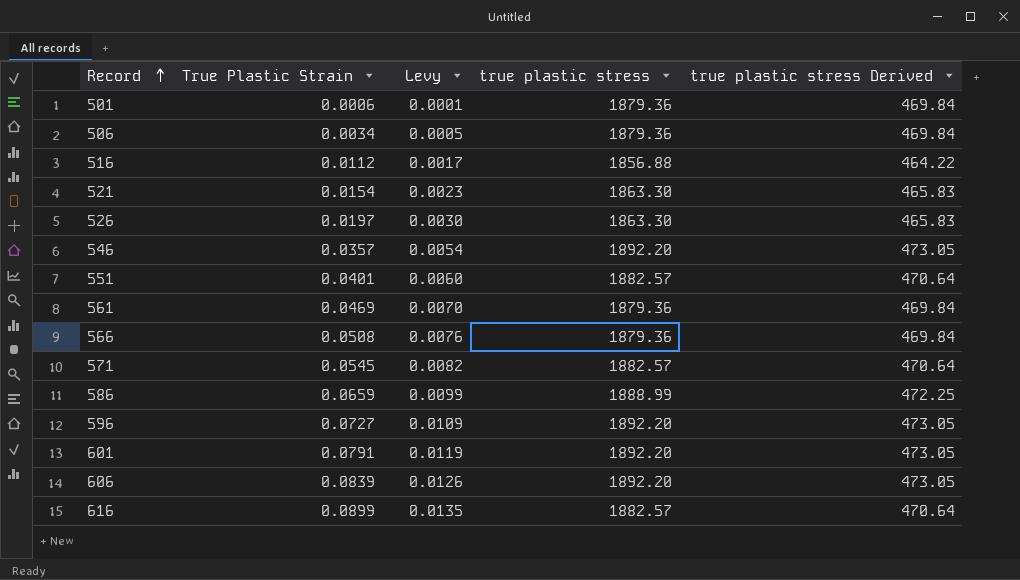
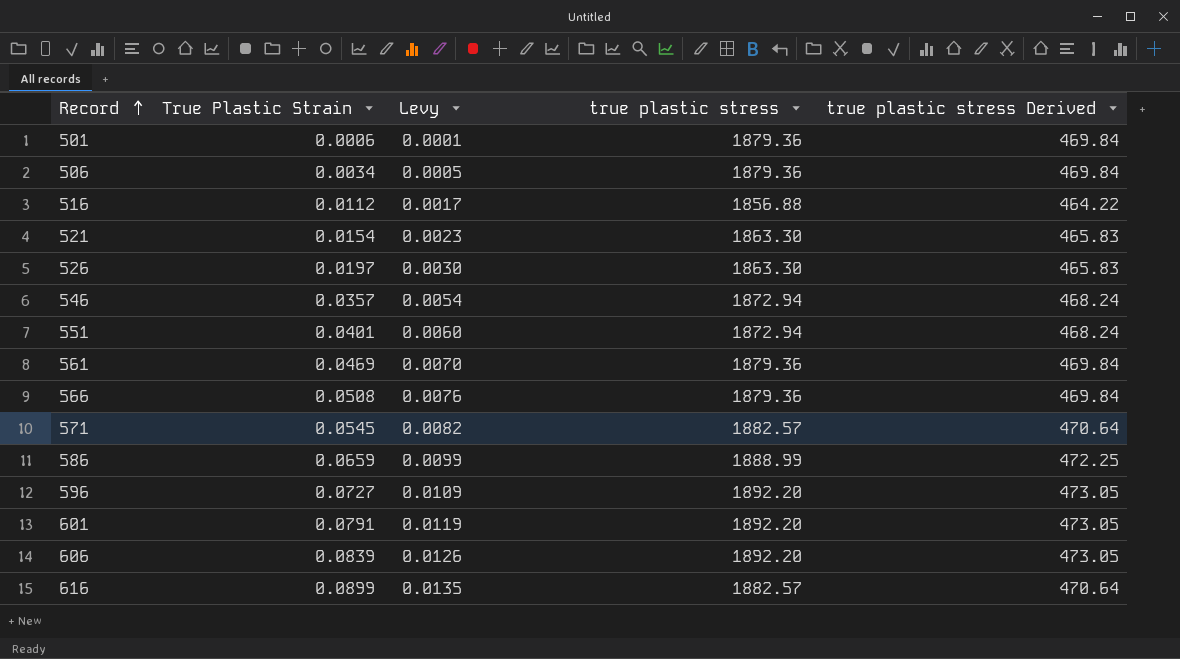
546 | true plastic stress: 1892.20 -> 1872.94
546 | true plastic stress Derived: 473.05 -> 468.24
551 | true plastic stress: 1882.57 -> 1872.94
551 | true plastic stress Derived: 470.64 -> 468.24

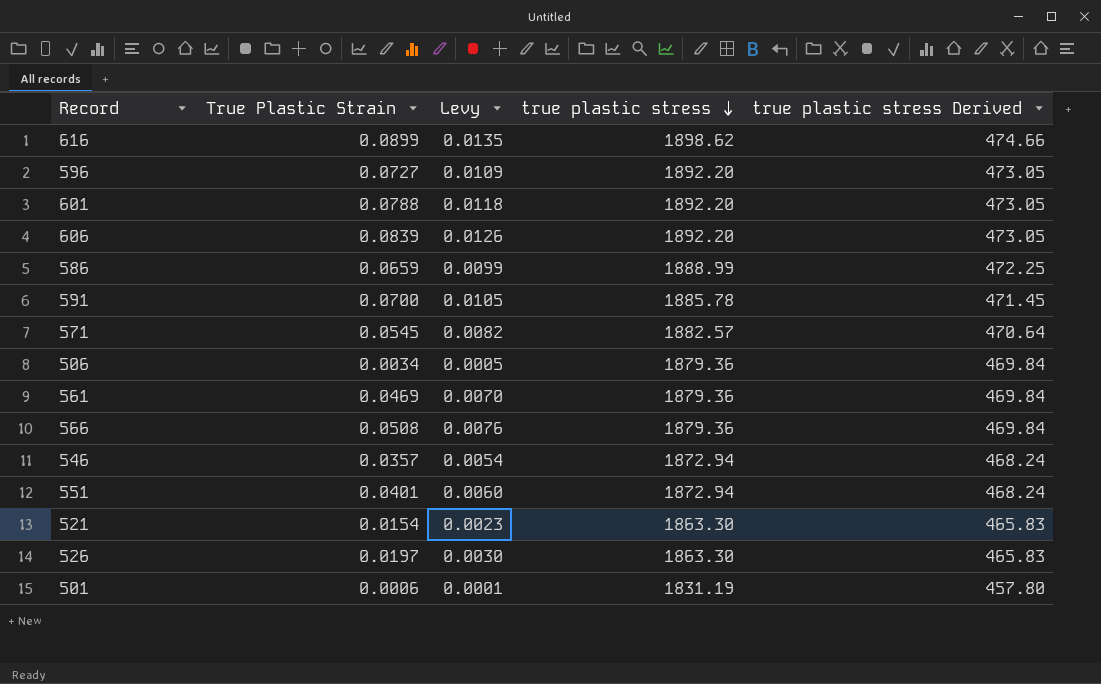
row order: Record ascending -> true plastic stress descending
row 516: 0.0112 | 0.0017 | 1856.88 | 464.22 -> none
616 | true plastic stress: 1882.57 -> 1898.62
616 | true plastic stress Derived: 470.64 -> 474.66
601 | True Plastic Strain: 0.0791 -> 0.0788
601 | Levy: 0.0119 -> 0.0118
row 591: none -> 0.0700 | 0.0105 | 1885.78 | 471.45
501 | true plastic stress: 1879.36 -> 1831.19
501 | true plastic stress Derived: 469.84 -> 457.80

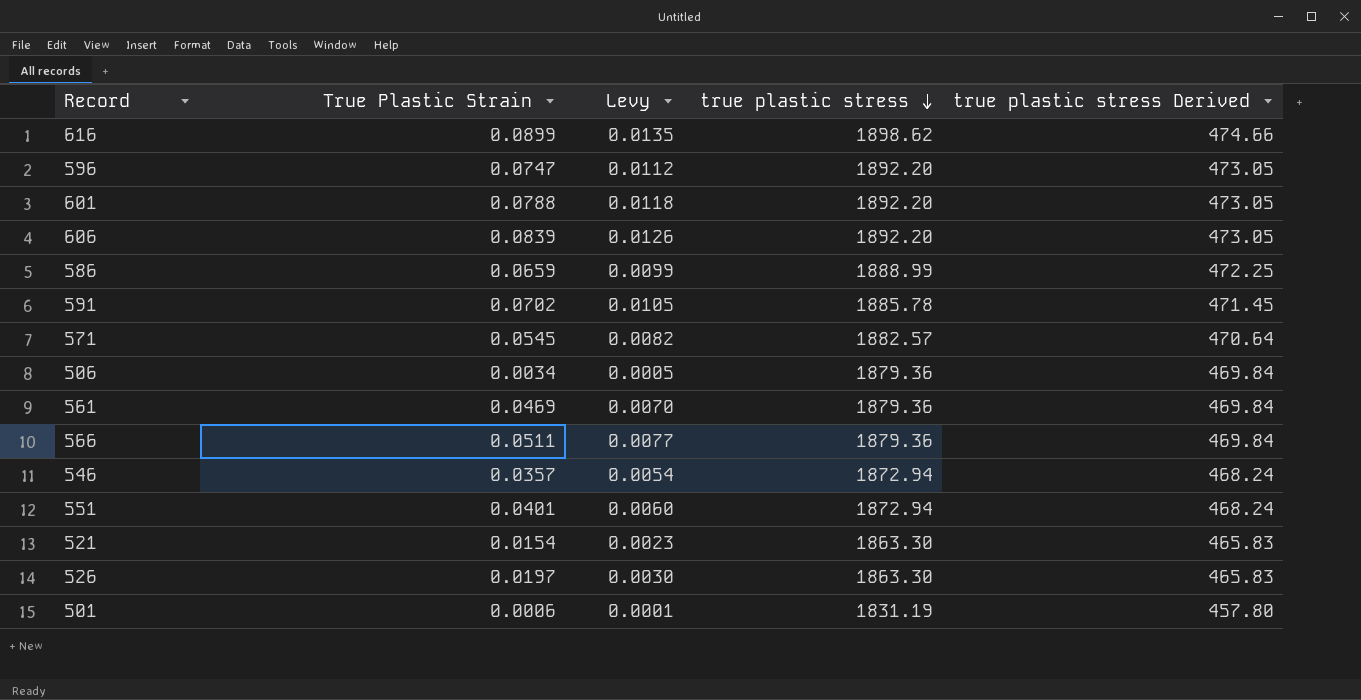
596 | True Plastic Strain: 0.0727 -> 0.0747
596 | Levy: 0.0109 -> 0.0112
591 | True Plastic Strain: 0.0700 -> 0.0702
566 | True Plastic Strain: 0.0508 -> 0.0511
566 | Levy: 0.0076 -> 0.0077

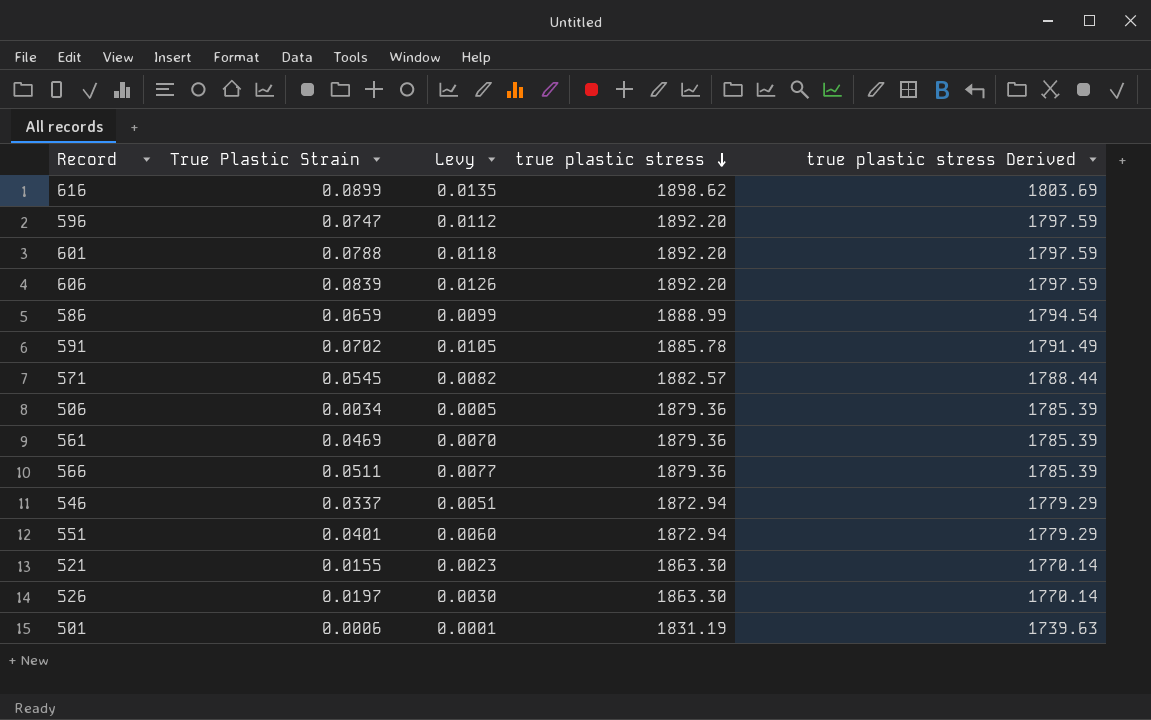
column true plastic stress Derived | formula: [true plastic stress] * 0.25 -> [true plastic stress] * 0.95
546 | True Plastic Strain: 0.0357 -> 0.0337
546 | Levy: 0.0054 -> 0.0051
521 | True Plastic Strain: 0.0154 -> 0.0155

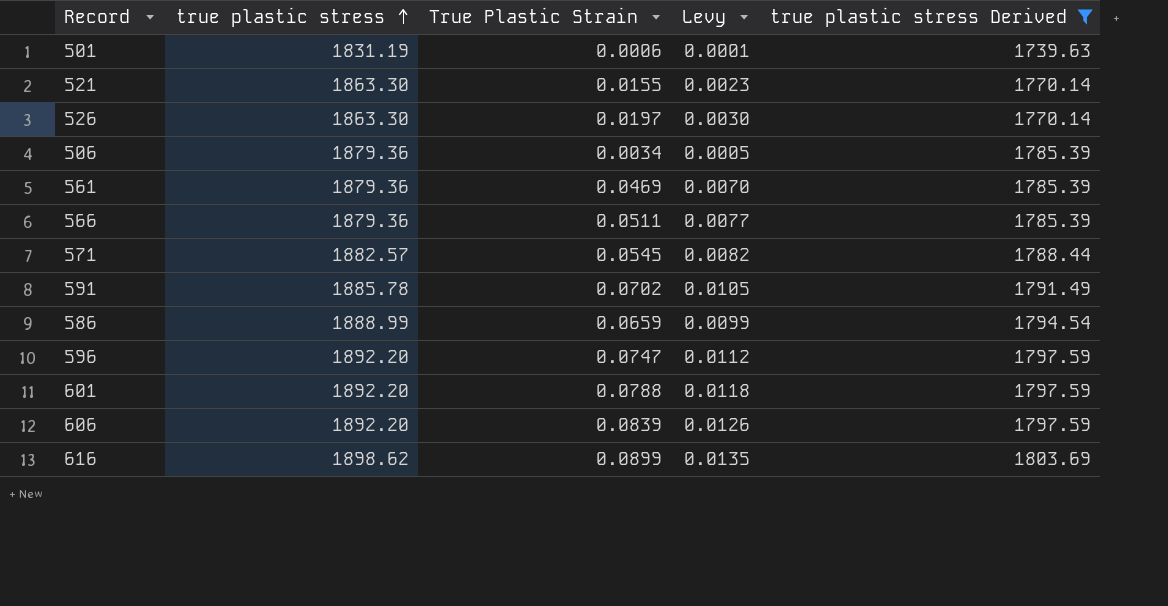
filter: none -> true plastic stress Derived != 1779.29
row order: true plastic stress descending -> true plastic stress ascending
column true plastic stress | position: 4 -> 2

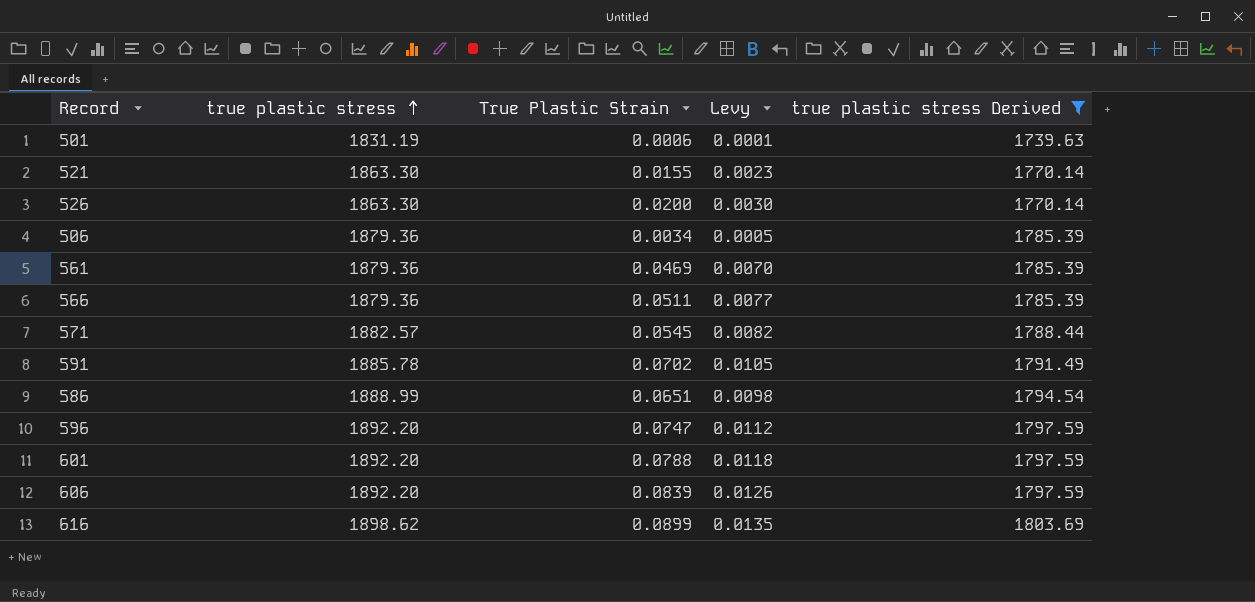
526 | True Plastic Strain: 0.0197 -> 0.0200
586 | True Plastic Strain: 0.0659 -> 0.0651
586 | Levy: 0.0099 -> 0.0098

